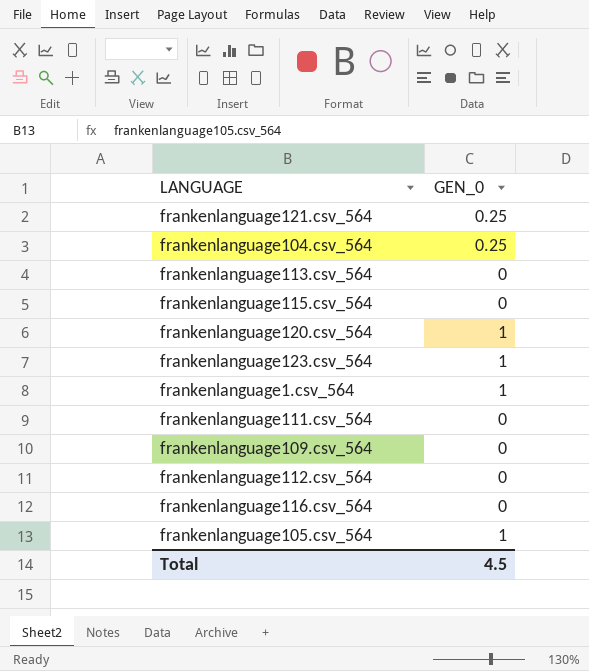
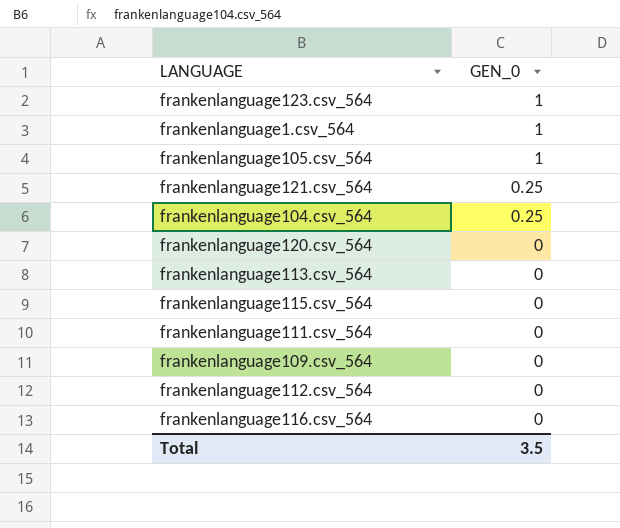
row order: none -> GEN_0 descending
frankenlanguage120.csv_564 | GEN_0: 1 -> 0
Total | GEN_0: 4.5 -> 3.5

